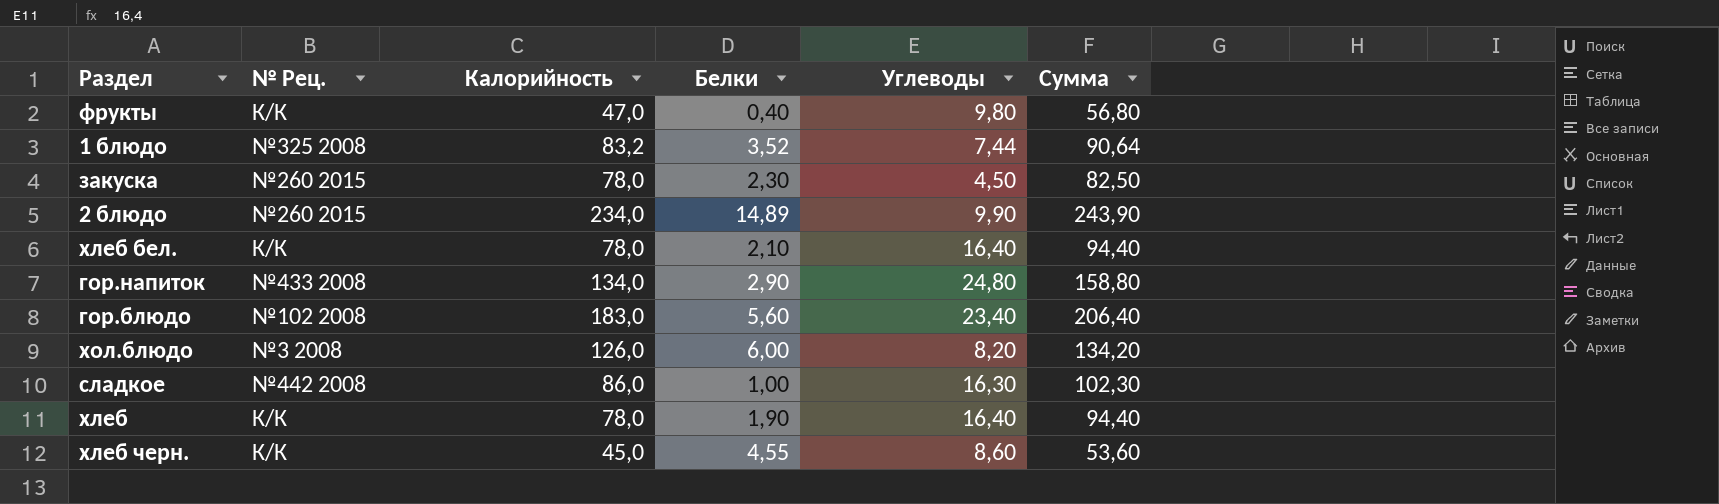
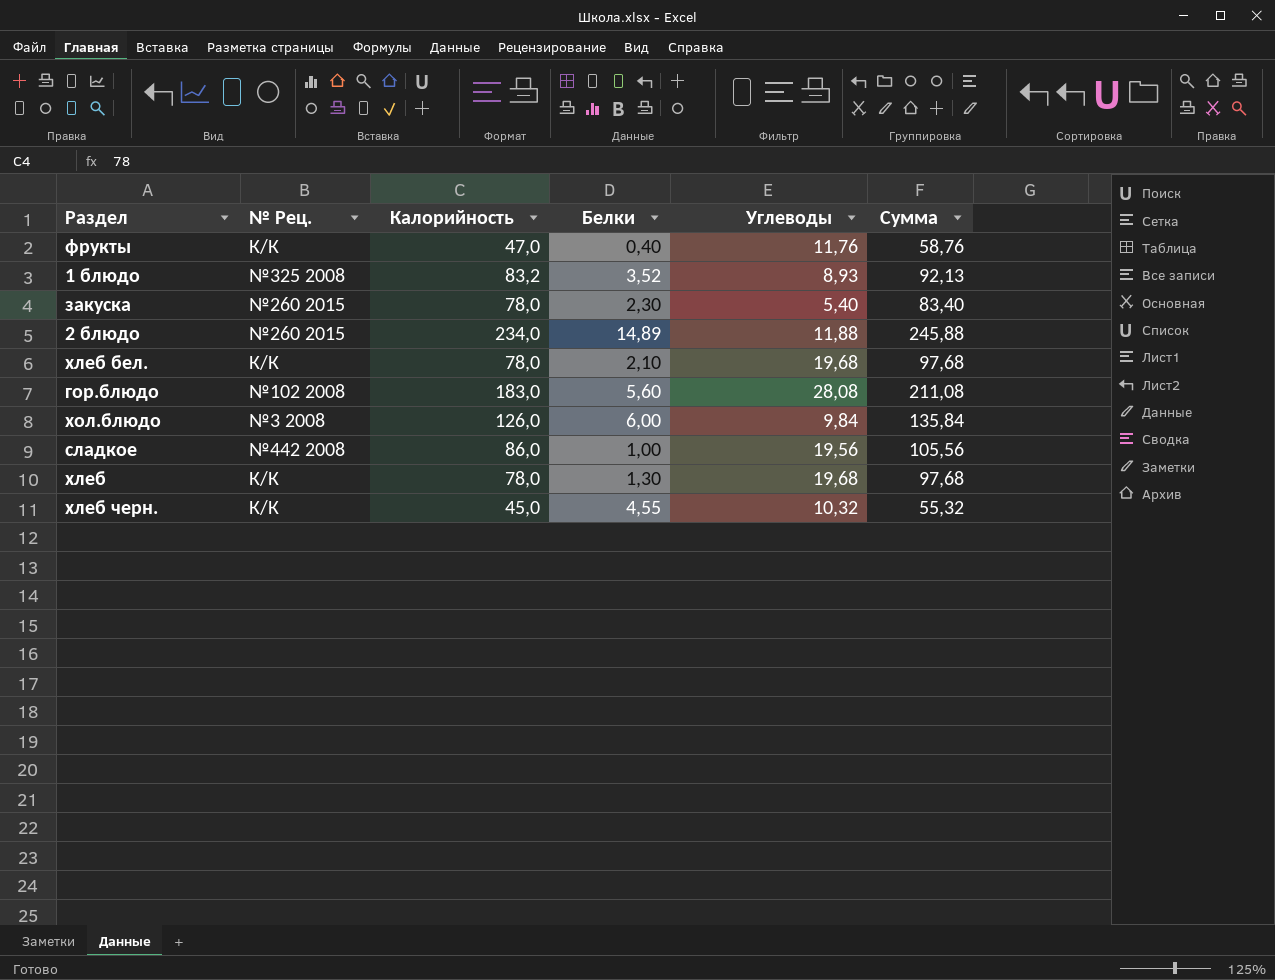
row гор.напиток: №433 2008 | 134,0 | 2,90 | 24,80 | 158,80 -> none
фрукты | Углеводы: 9,80 -> 11,76
фрукты | Сумма: 56,80 -> 58,76
1 блюдо | Углеводы: 7,44 -> 8,93
1 блюдо | Сумма: 90,64 -> 92,13
закуска | Углеводы: 4,50 -> 5,40
закуска | Сумма: 82,50 -> 83,40
2 блюдо | Углеводы: 9,90 -> 11,88
2 блюдо | Сумма: 243,90 -> 245,88
хлеб бел. | Углеводы: 16,40 -> 19,68
хлеб бел. | Сумма: 94,40 -> 97,68
гор.блюдо | Углеводы: 23,40 -> 28,08
гор.блюдо | Сумма: 206,40 -> 211,08
хол.блюдо | Углеводы: 8,20 -> 9,84
хол.блюдо | Сумма: 134,20 -> 135,84
сладкое | Углеводы: 16,30 -> 19,56
сладкое | Сумма: 102,30 -> 105,56
хлеб | Белки: 1,90 -> 1,30
хлеб | Углеводы: 16,40 -> 19,68
хлеб | Сумма: 94,40 -> 97,68
хлеб черн. | Углеводы: 8,60 -> 10,32
хлеб черн. | Сумма: 53,60 -> 55,32

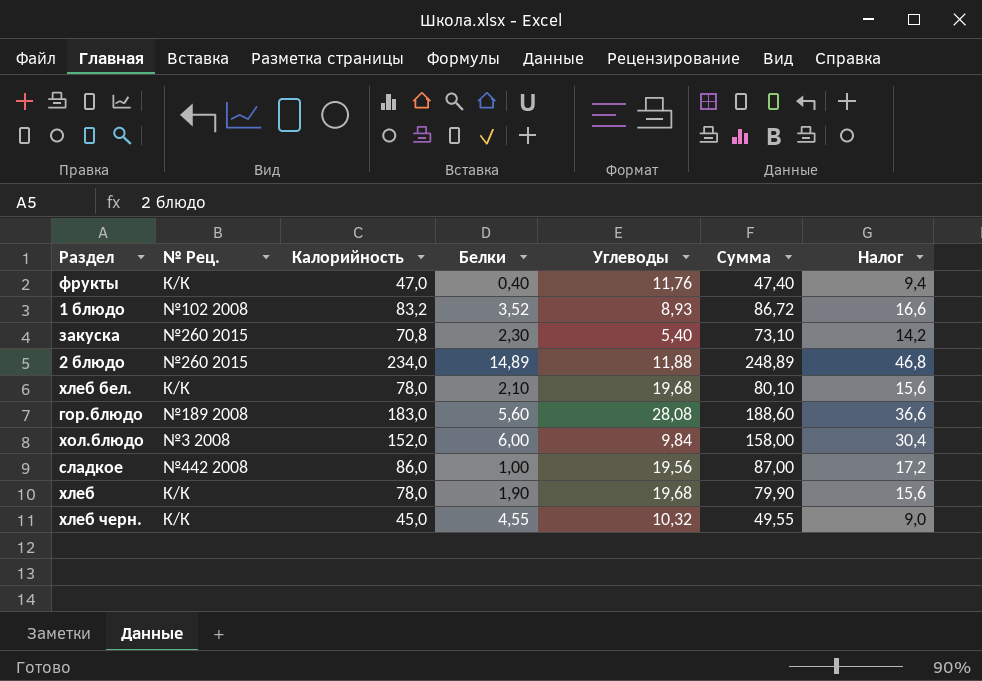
column Сумма | formula: [Калорийность] + [Углеводы] -> [Калорийность] + [Белки]
column Налог | formula: none -> [Калорийность] * 0,2
1 блюдо | № Рец.: №325 2008 -> №102 2008
закуска | Калорийность: 78,0 -> 70,8
гор.блюдо | № Рец.: №102 2008 -> №189 2008
хол.блюдо | Калорийность: 126,0 -> 152,0
хлеб | Белки: 1,30 -> 1,90

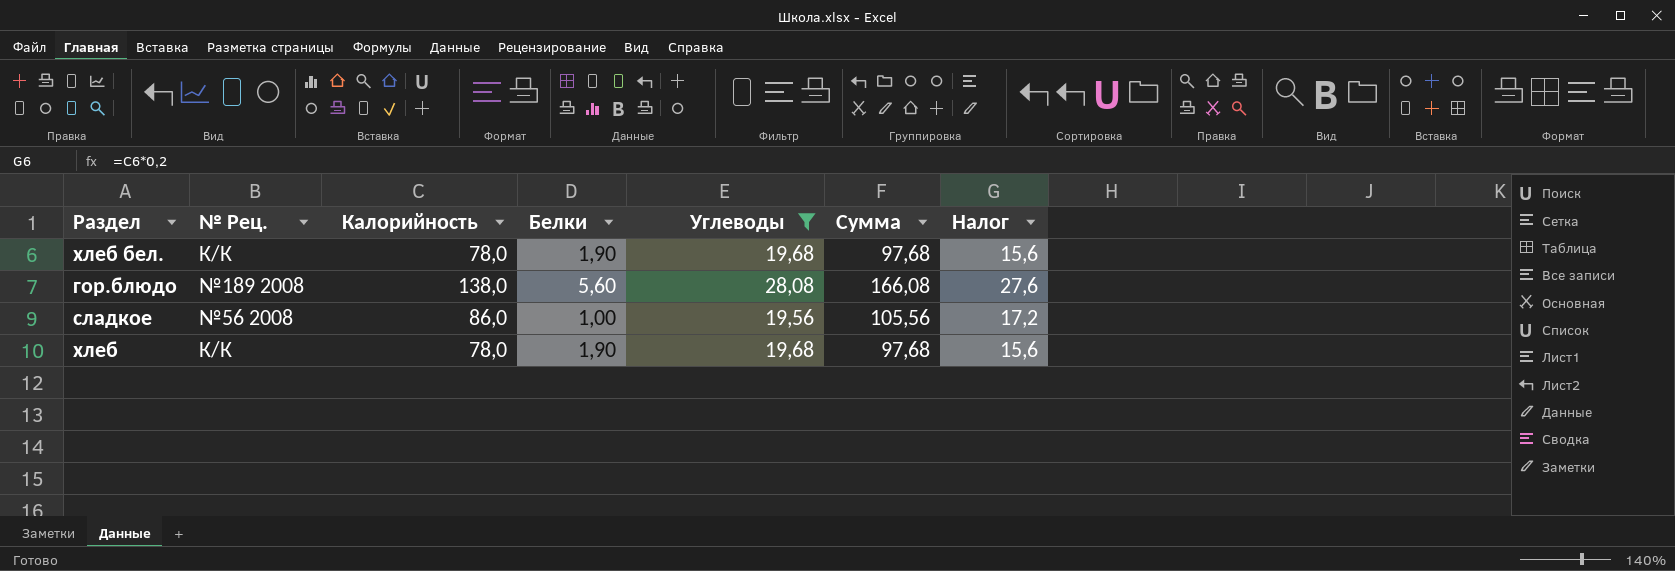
filter: none -> Углеводы >= 19,56
column Сумма | formula: [Калорийность] + [Белки] -> [Калорийность] + [Углеводы]
хлеб бел. | Белки: 2,10 -> 1,90
гор.блюдо | Калорийность: 183,0 -> 138,0
гор.блюдо | Налог: 36,6 -> 27,6
сладкое | № Рец.: №442 2008 -> №56 2008

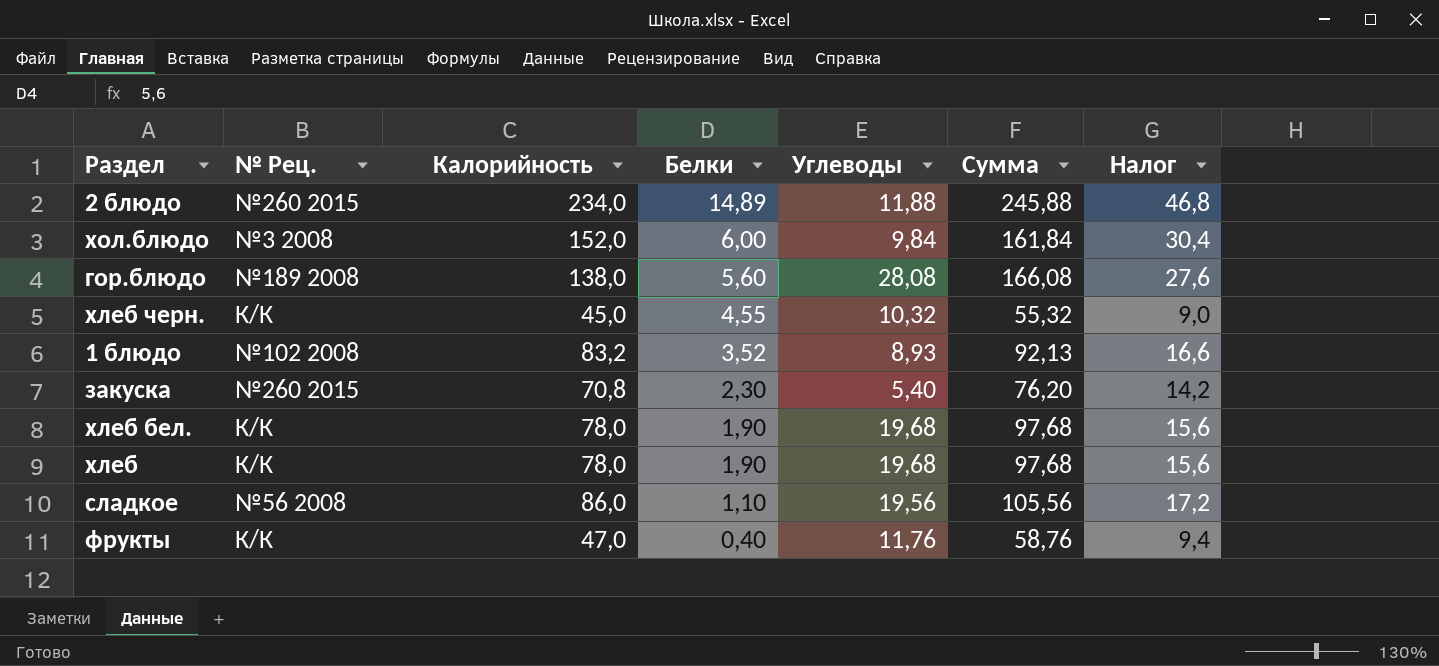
filter: Углеводы >= 19,56 -> none
row order: none -> Белки descending
сладкое | Белки: 1,00 -> 1,10

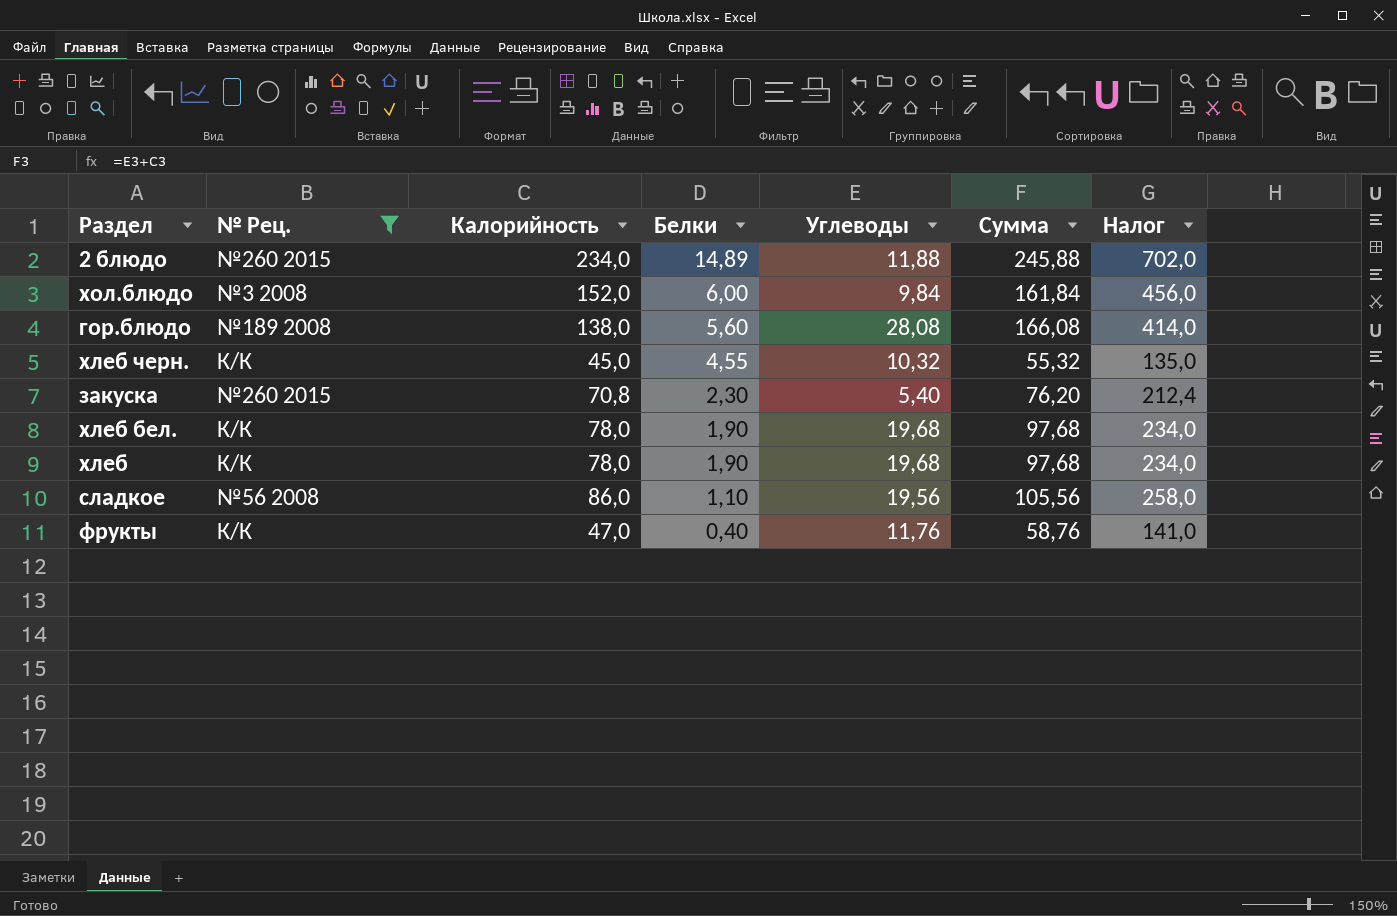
filter: none -> № Рец. != №102 2008
column Налог | formula: [Калорийность] * 0,2 -> [Калорийность] * 3

